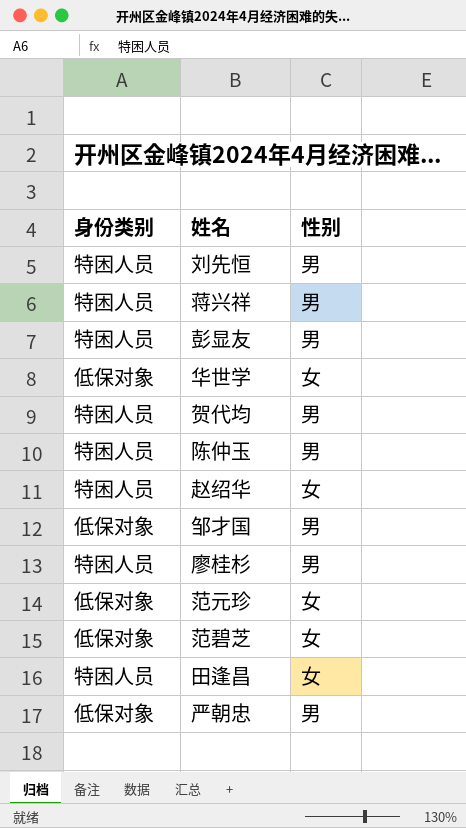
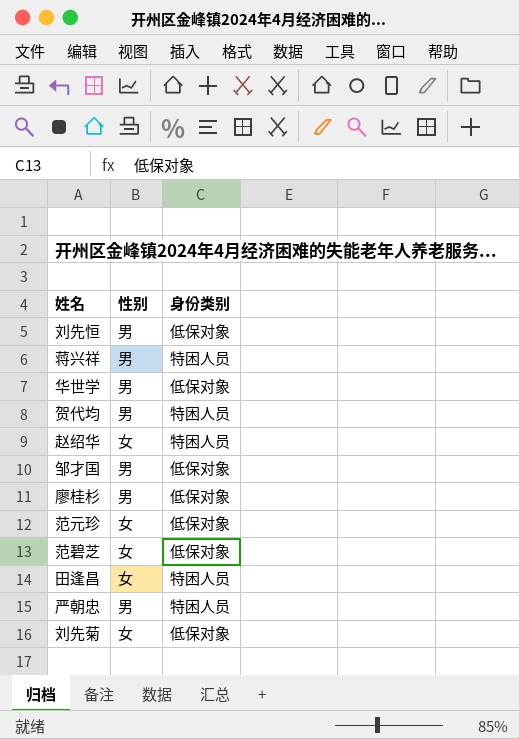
column 身份类别 | position: 1 -> 3
row 彭显友: 特困人员 | 男 -> none
row 陈仲玉: 特困人员 | 男 -> none
刘先恒 | 身份类别: 特困人员 -> 低保对象
华世学 | 性别: 女 -> 男
廖桂杉 | 身份类别: 特困人员 -> 低保对象
严朝忠 | 身份类别: 低保对象 -> 特困人员
row 刘先菊: none -> 女 | 低保对象

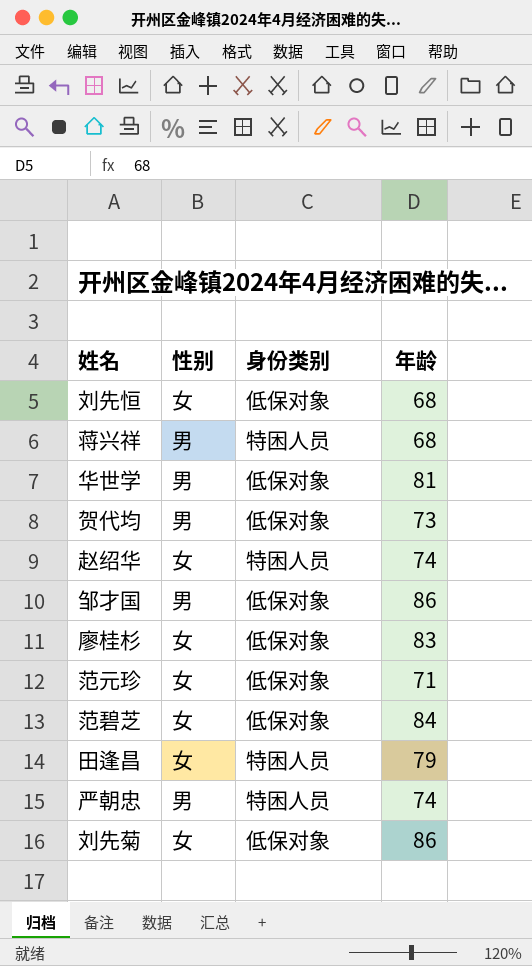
column 年龄 | position: none -> 4
刘先恒 | 性别: 男 -> 女
贺代均 | 身份类别: 特困人员 -> 低保对象
廖桂杉 | 性别: 男 -> 女

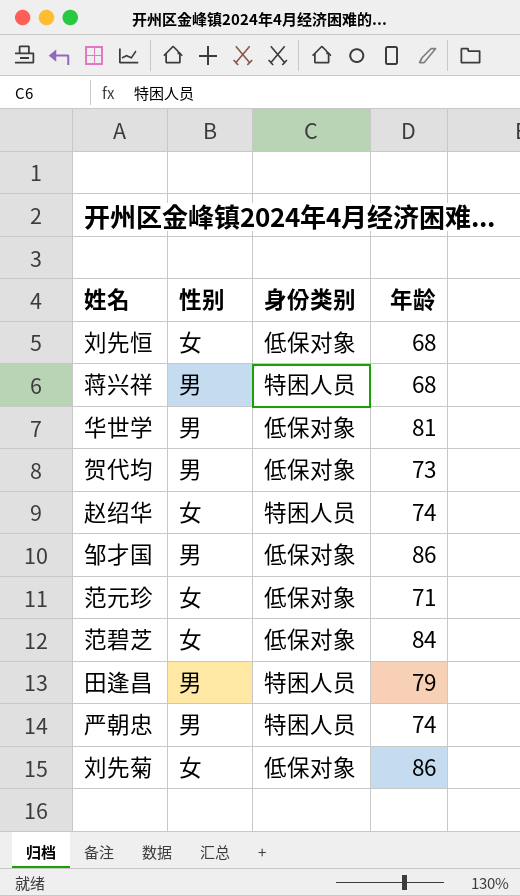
row 廖桂杉: 女 | 低保对象 | 83 -> none
田逢昌 | 性别: 女 -> 男

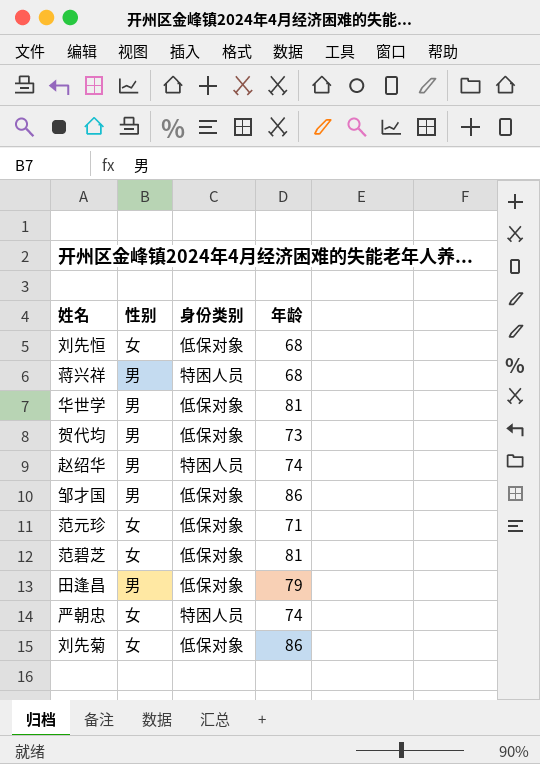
赵绍华 | 性别: 女 -> 男
范碧芝 | 年龄: 84 -> 81
田逢昌 | 身份类别: 特困人员 -> 低保对象
严朝忠 | 性别: 男 -> 女

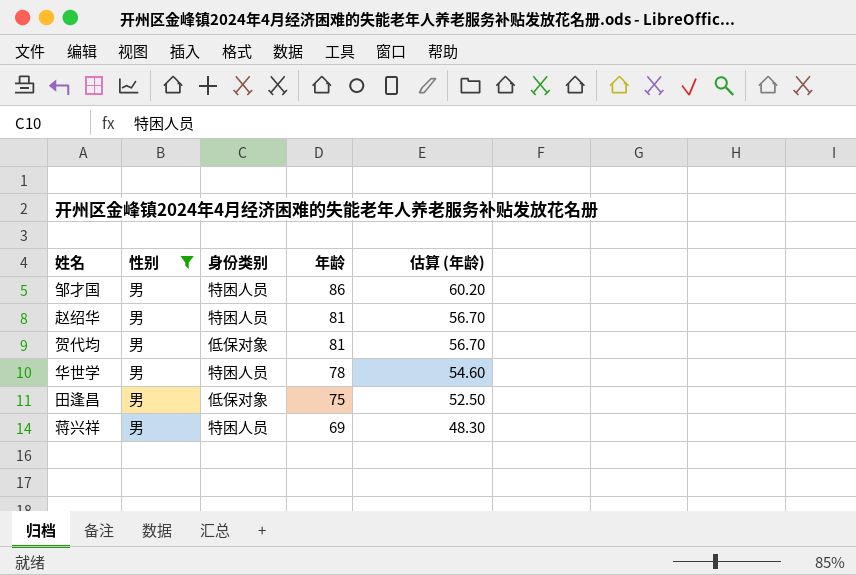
filter: none -> 性别 = 男
row order: none -> 年龄 descending
column 估算 (年龄) | formula: none -> [年龄] * 0.7
邹才国 | 身份类别: 低保对象 -> 特困人员
赵绍华 | 年龄: 74 -> 81
贺代均 | 年龄: 73 -> 81
华世学 | 身份类别: 低保对象 -> 特困人员
华世学 | 年龄: 81 -> 78
田逢昌 | 年龄: 79 -> 75
蒋兴祥 | 年龄: 68 -> 69

